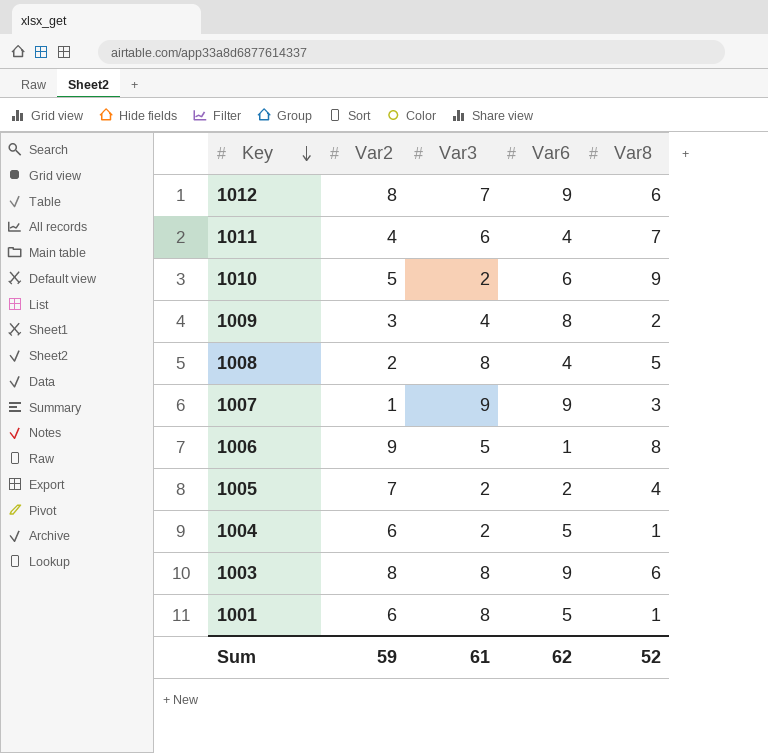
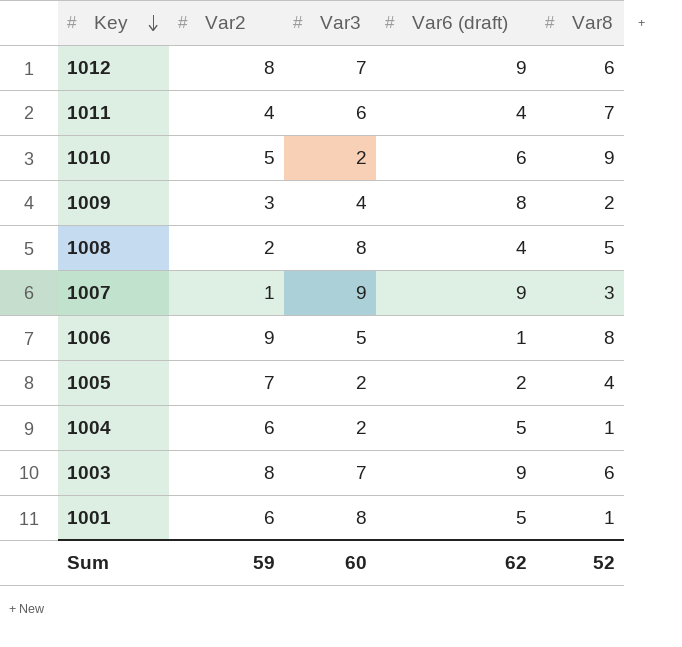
column name: Var6 -> Var6 (draft)
1003 | Var3: 8 -> 7
Sum | Var3: 61 -> 60

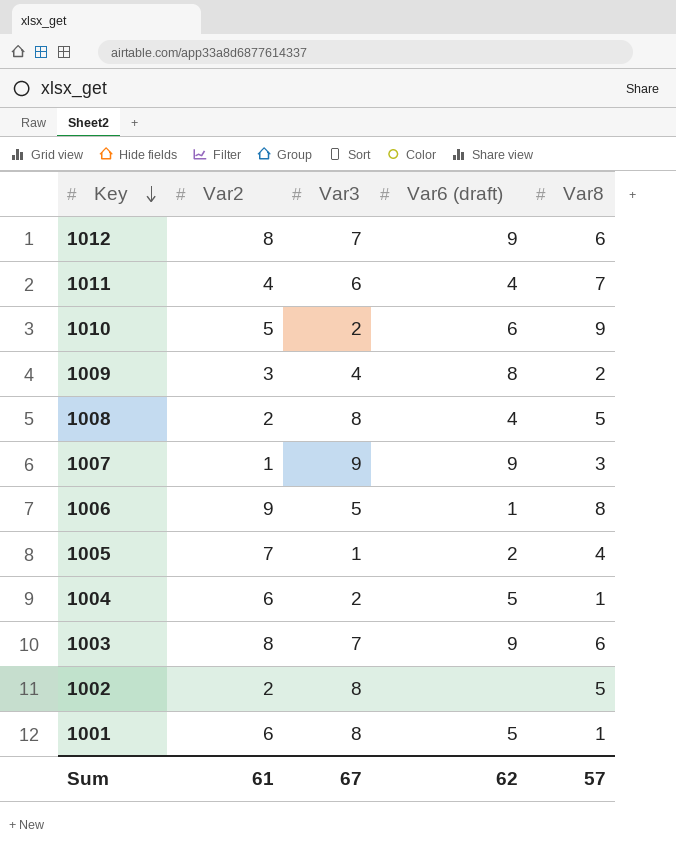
1005 | Var3: 2 -> 1
row 1002: none -> 2 | 8 | none | 5
Sum | Var2: 59 -> 61
Sum | Var3: 60 -> 67
Sum | Var8: 52 -> 57

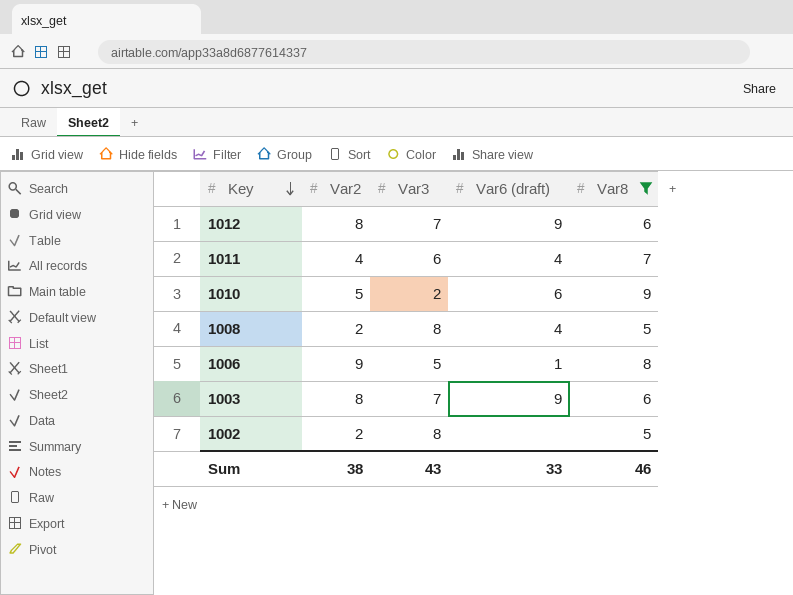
filter: none -> Var8 >= 5
Sum | Var2: 61 -> 38
Sum | Var3: 67 -> 43
Sum | Var6 (draft): 62 -> 33
Sum | Var8: 57 -> 46

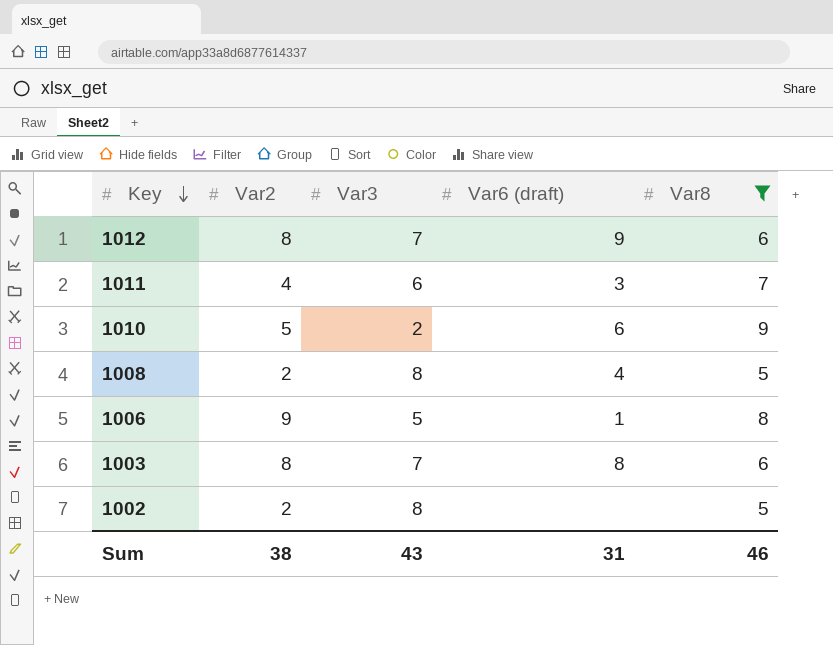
1011 | Var6 (draft): 4 -> 3
1003 | Var6 (draft): 9 -> 8
Sum | Var6 (draft): 33 -> 31

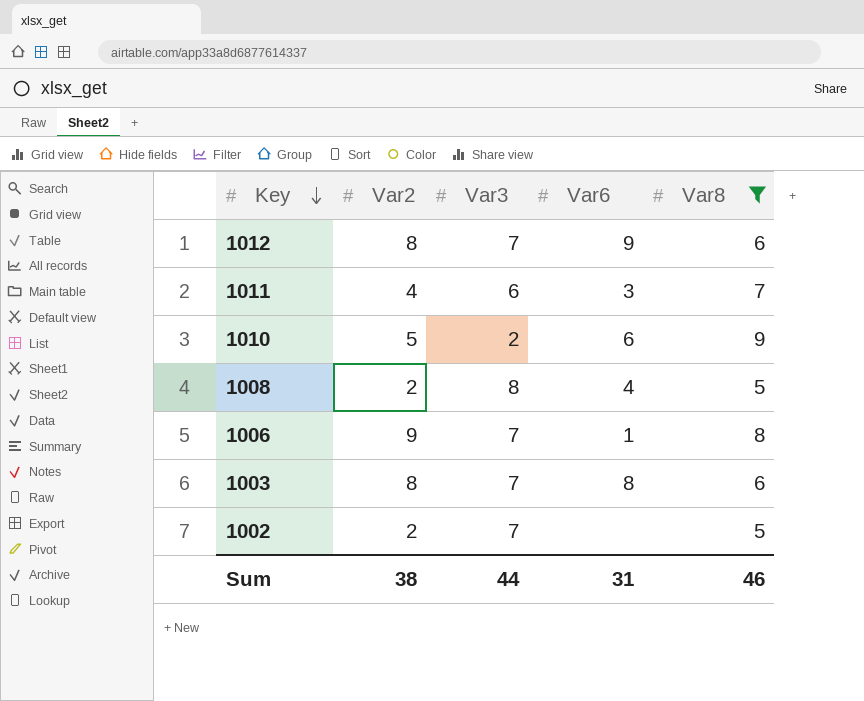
column name: Var6 (draft) -> Var6
1006 | Var3: 5 -> 7
1002 | Var3: 8 -> 7
Sum | Var3: 43 -> 44

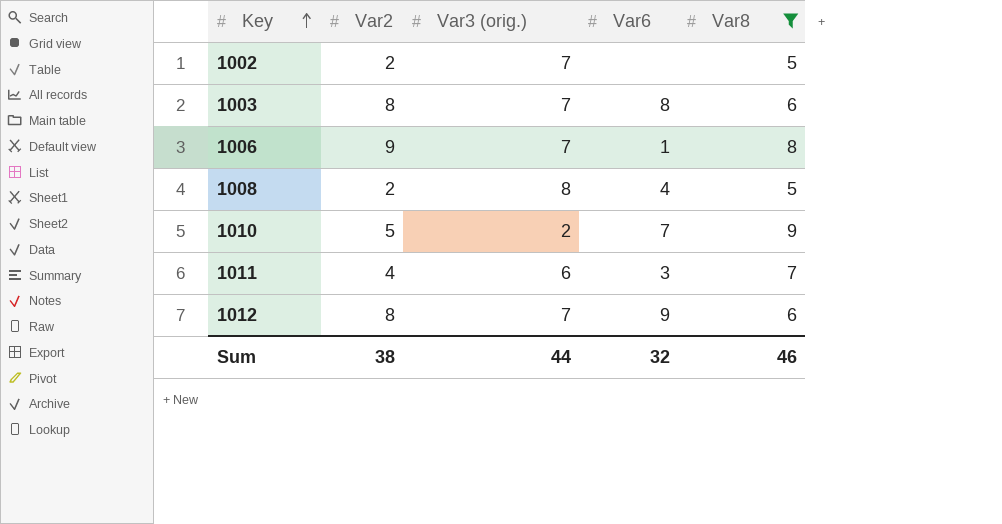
row order: Key descending -> Key ascending
column name: Var3 -> Var3 (orig.)
1010 | Var6: 6 -> 7
Sum | Var6: 31 -> 32

